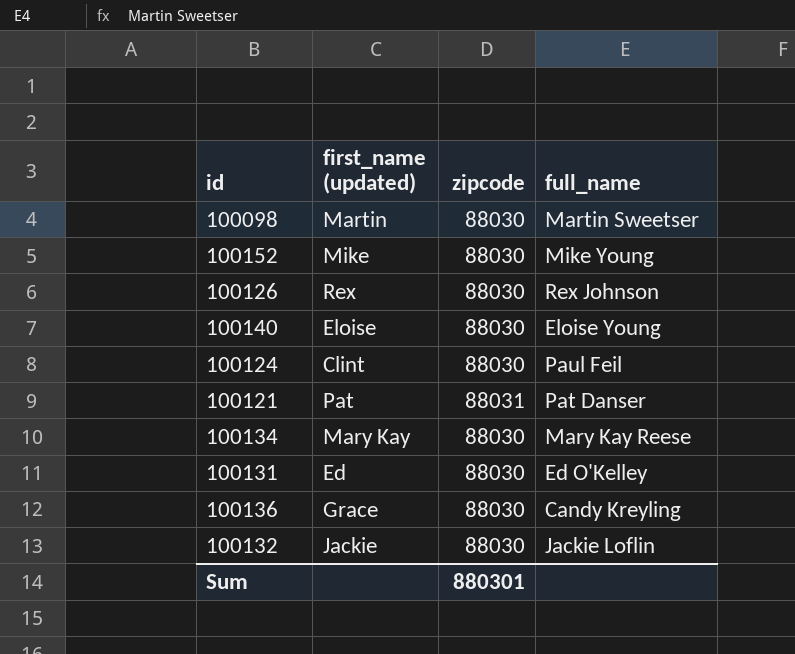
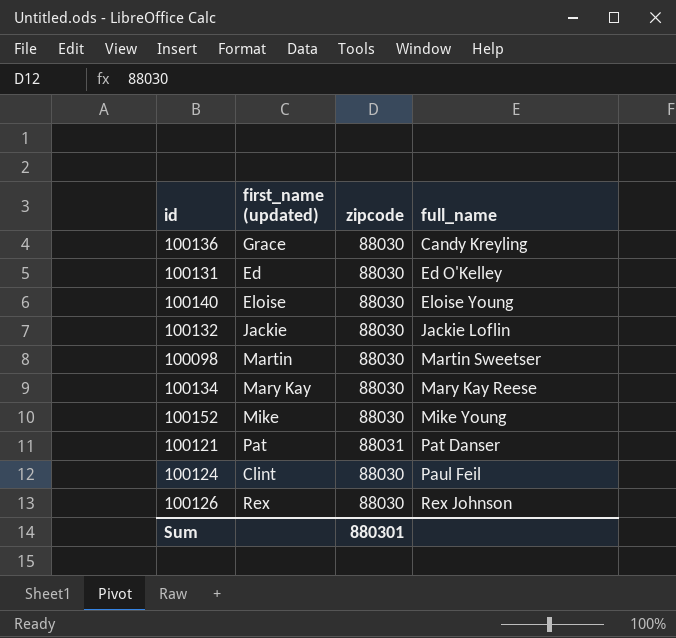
row order: none -> full_name ascending

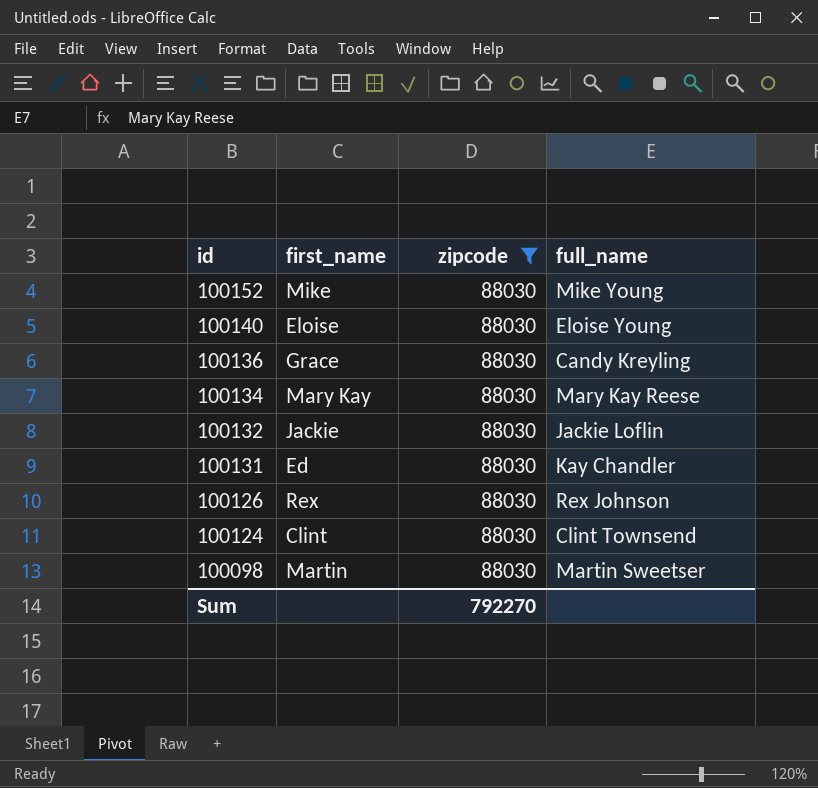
filter: none -> zipcode = 88030
row order: full_name ascending -> id descending
column name: first_name (updated) -> first_name
100131 | full_name: Ed O'Kelley -> Kay Chandler
100124 | full_name: Paul Feil -> Clint Townsend
Sum | zipcode: 880301 -> 792270

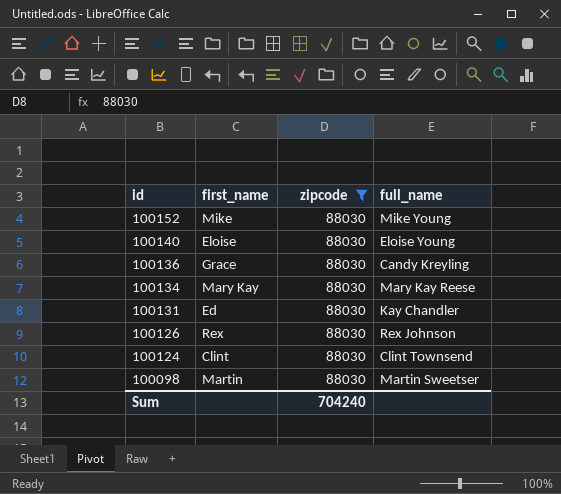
row 100132: Jackie | 88030 | Jackie Loflin -> none
Sum | zipcode: 792270 -> 704240

